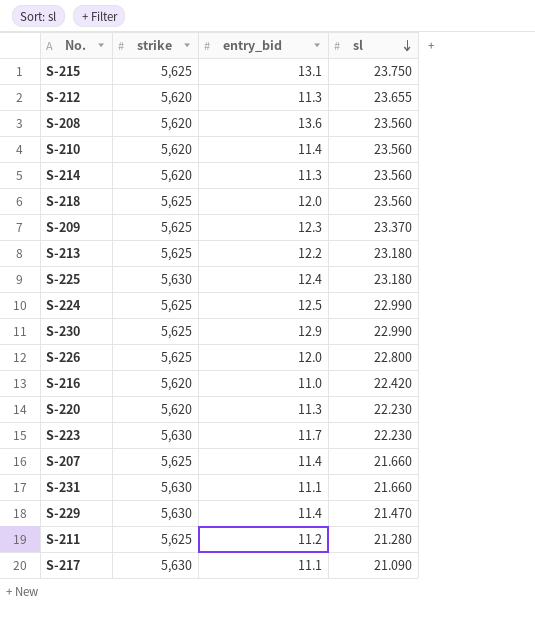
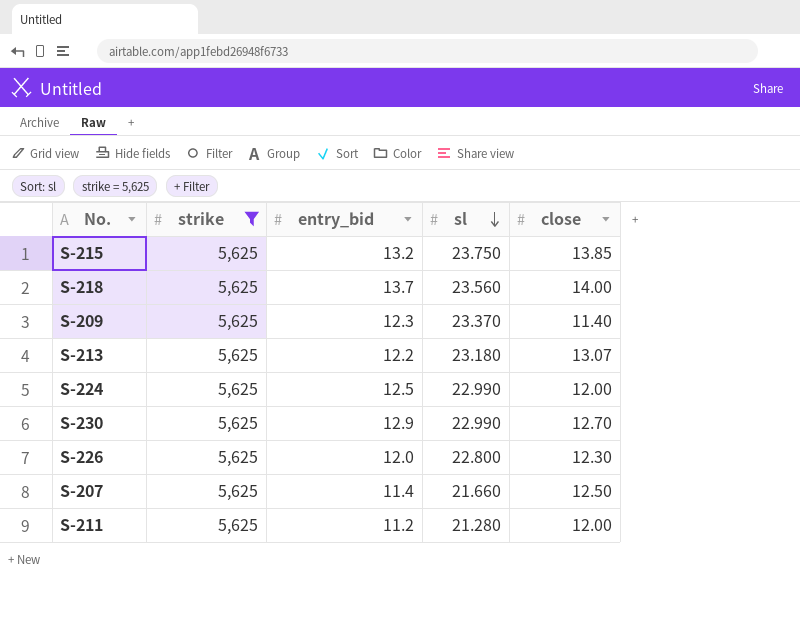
filter: none -> strike = 5,625
column close | position: none -> 5
S-215 | entry_bid: 13.1 -> 13.2
S-218 | entry_bid: 12.0 -> 13.7

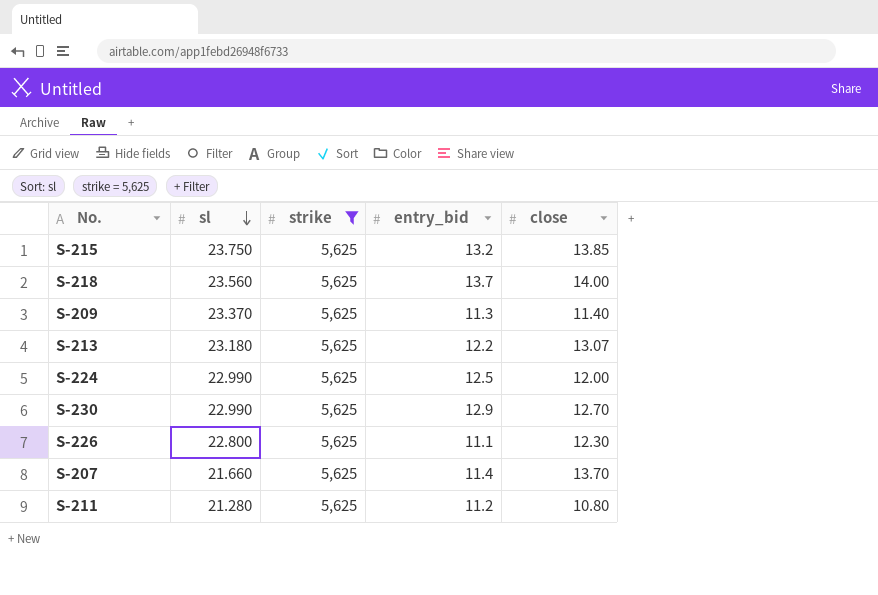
column sl | position: 4 -> 2
S-209 | entry_bid: 12.3 -> 11.3
S-226 | entry_bid: 12.0 -> 11.1
S-207 | close: 12.50 -> 13.70
S-211 | close: 12.00 -> 10.80

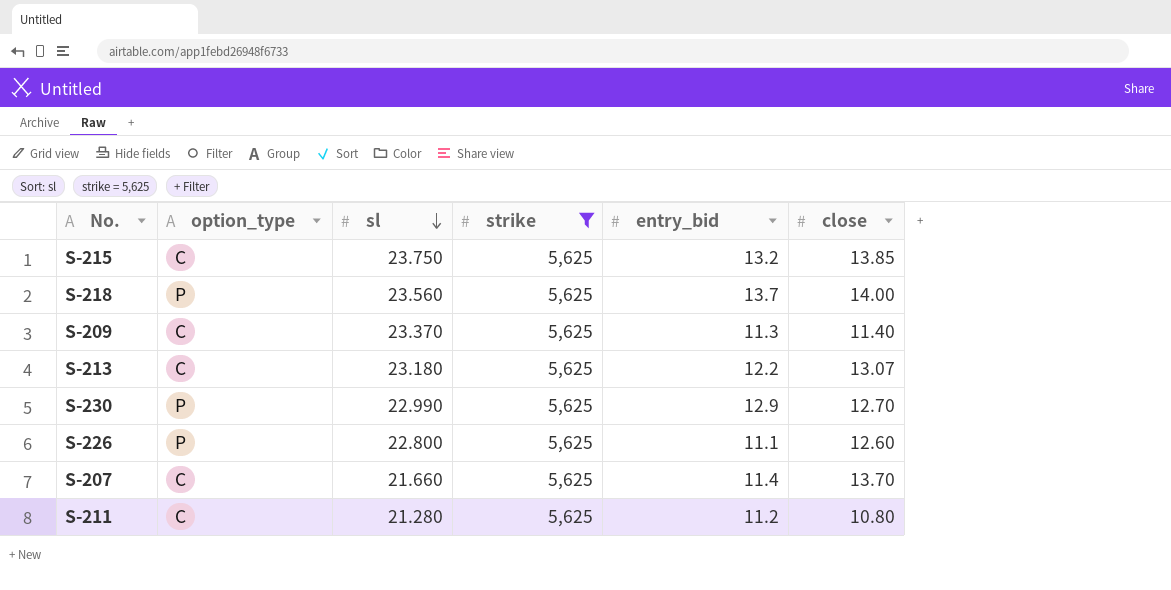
column option_type | position: none -> 2
row S-224: 22.990 | 5,625 | 12.5 | 12.00 -> none
S-226 | close: 12.30 -> 12.60

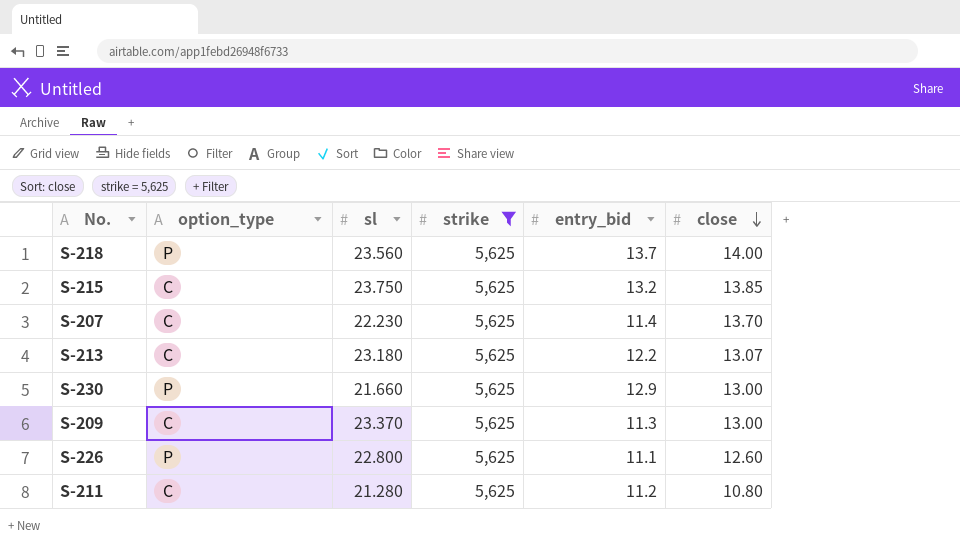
row order: sl descending -> close descending
S-207 | sl: 21.660 -> 22.230
S-230 | sl: 22.990 -> 21.660
S-230 | close: 12.70 -> 13.00
S-209 | close: 11.40 -> 13.00

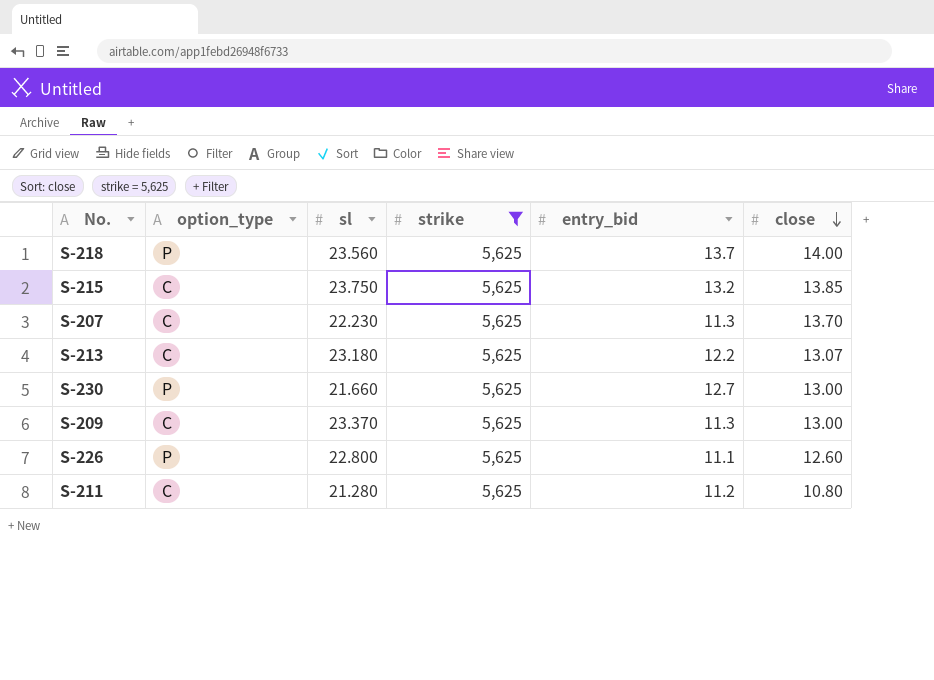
S-207 | entry_bid: 11.4 -> 11.3
S-230 | entry_bid: 12.9 -> 12.7

